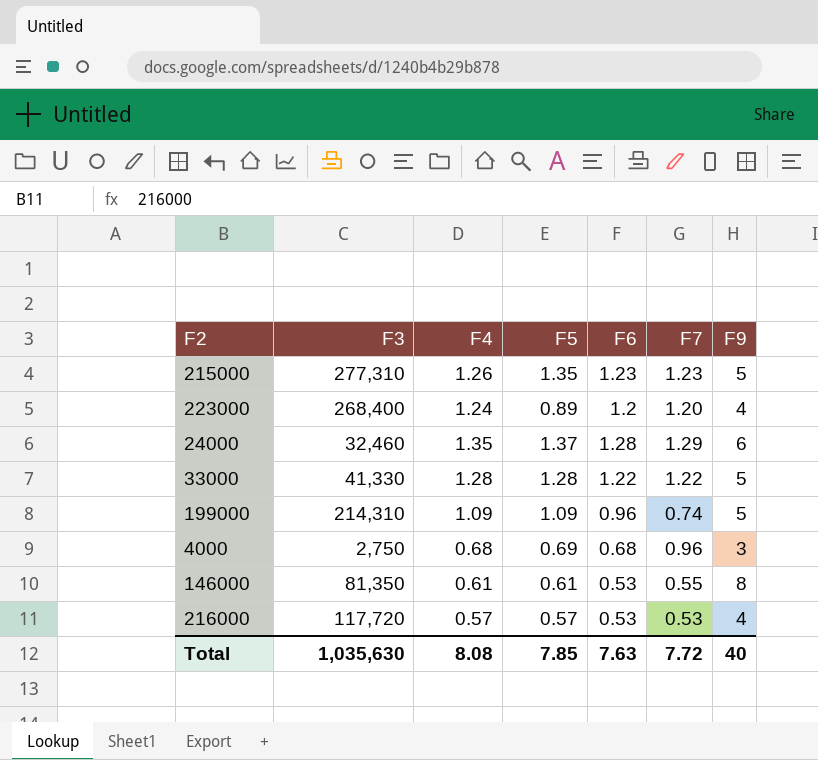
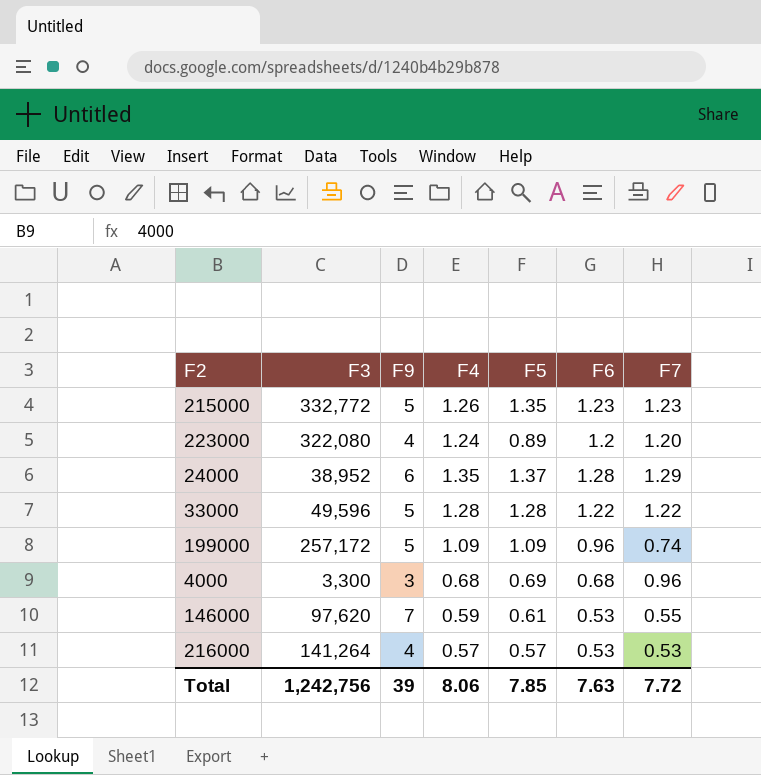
column F9 | position: 7 -> 3
215000 | F3: 277,310 -> 332,772
223000 | F3: 268,400 -> 322,080
24000 | F3: 32,460 -> 38,952
33000 | F3: 41,330 -> 49,596
199000 | F3: 214,310 -> 257,172
4000 | F3: 2,750 -> 3,300
146000 | F3: 81,350 -> 97,620
146000 | F9: 8 -> 7
146000 | F4: 0.61 -> 0.59
216000 | F3: 117,720 -> 141,264
Total | F3: 1,035,630 -> 1,242,756
Total | F9: 40 -> 39
Total | F4: 8.08 -> 8.06

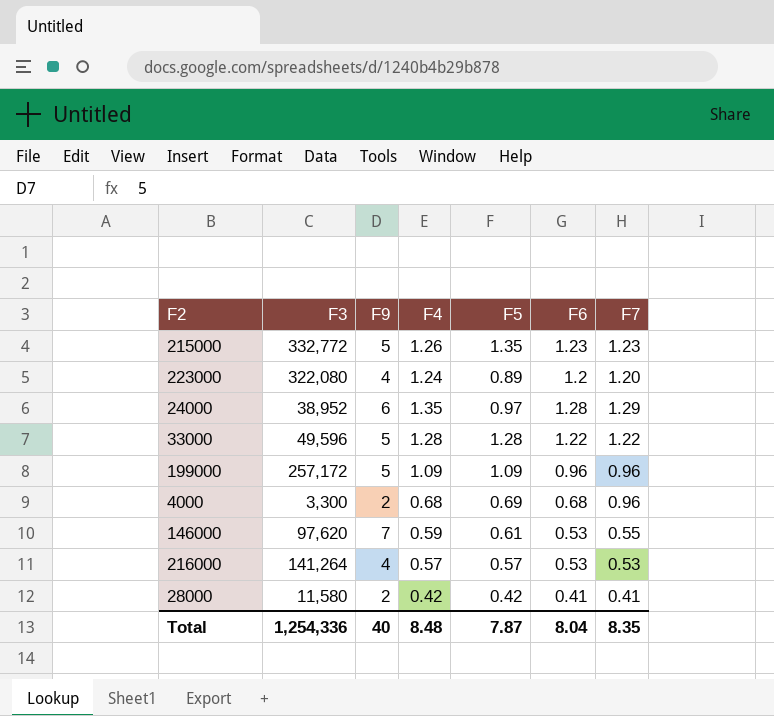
24000 | F5: 1.37 -> 0.97
199000 | F7: 0.74 -> 0.96
4000 | F9: 3 -> 2
row 28000: none -> 11,580 | 2 | 0.42 | 0.42 | 0.41 | 0.41
Total | F3: 1,242,756 -> 1,254,336
Total | F9: 39 -> 40
Total | F4: 8.06 -> 8.48
Total | F5: 7.85 -> 7.87
Total | F6: 7.63 -> 8.04
Total | F7: 7.72 -> 8.35

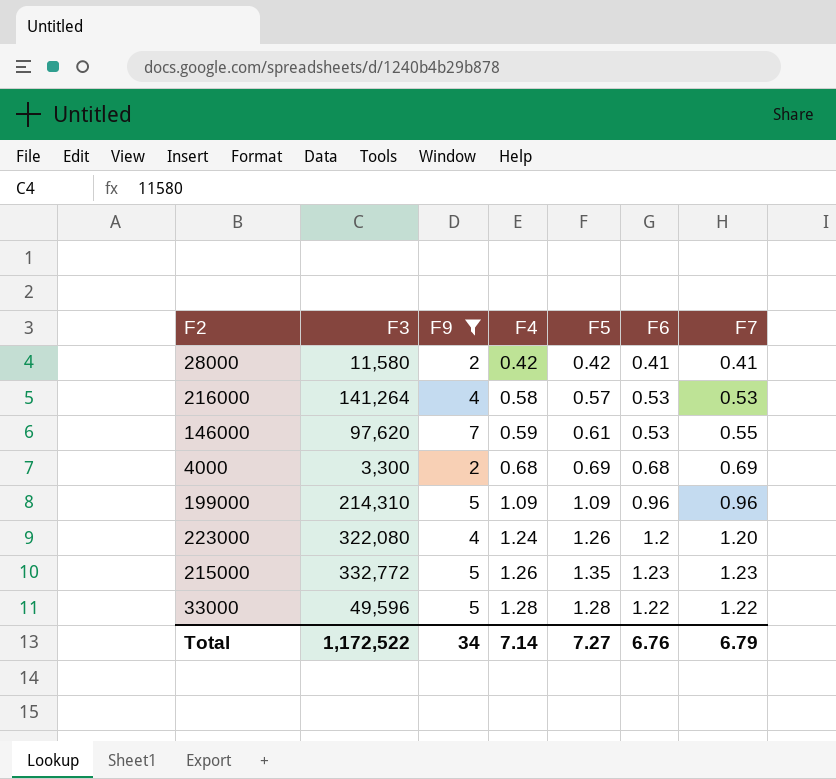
filter: none -> F9 != 6
row order: none -> F4 ascending
216000 | F4: 0.57 -> 0.58
4000 | F7: 0.96 -> 0.69
199000 | F3: 257,172 -> 214,310
223000 | F5: 0.89 -> 1.26
Total | F3: 1,254,336 -> 1,172,522
Total | F9: 40 -> 34
Total | F4: 8.48 -> 7.14
Total | F5: 7.87 -> 7.27
Total | F6: 8.04 -> 6.76
Total | F7: 8.35 -> 6.79

